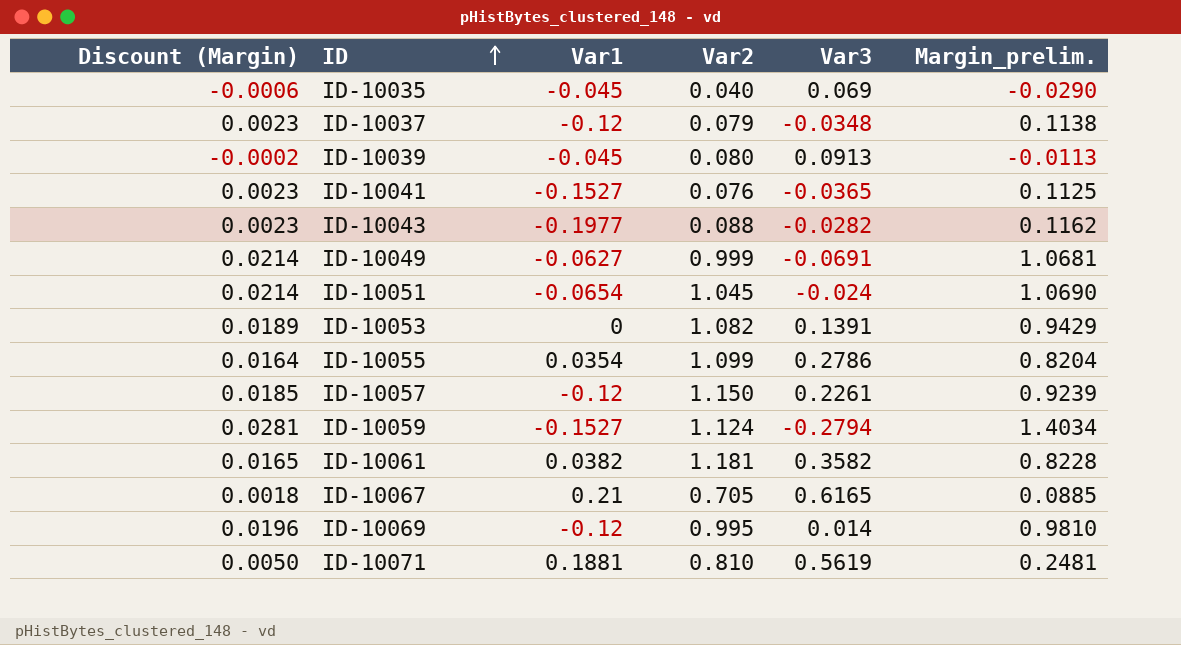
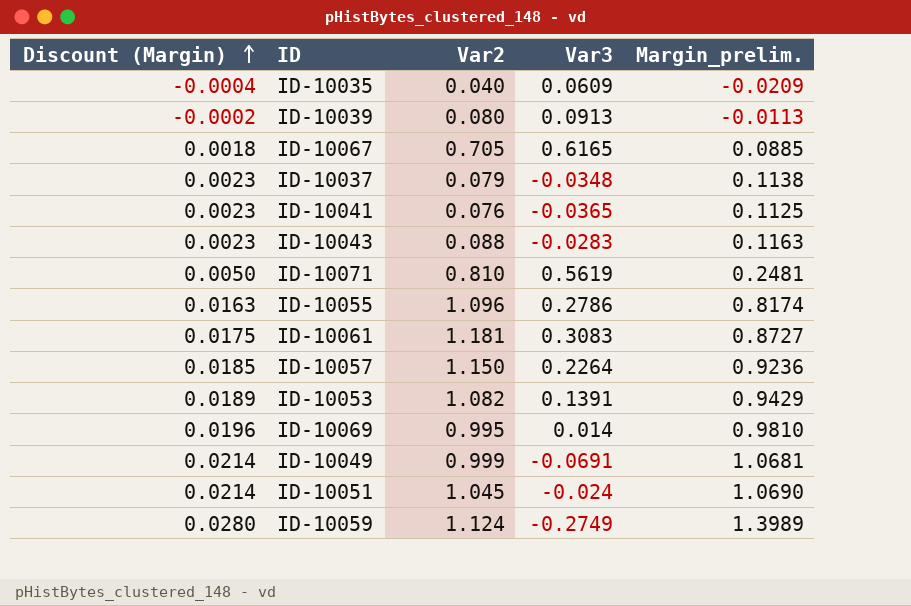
row order: ID ascending -> Discount (Margin) ascending
column Var1 | position: 3 -> none
ID-10035 | Discount (Margin): -0.0006 -> -0.0004
ID-10035 | Var3: 0.069 -> 0.0609
ID-10035 | Margin_prelim.: -0.0290 -> -0.0209
ID-10043 | Var3: -0.0282 -> -0.0283
ID-10043 | Margin_prelim.: 0.1162 -> 0.1163
ID-10055 | Discount (Margin): 0.0164 -> 0.0163
ID-10055 | Var2: 1.099 -> 1.096
ID-10055 | Margin_prelim.: 0.8204 -> 0.8174
ID-10061 | Discount (Margin): 0.0165 -> 0.0175
ID-10061 | Var3: 0.3582 -> 0.3083
ID-10061 | Margin_prelim.: 0.8228 -> 0.8727
ID-10057 | Var3: 0.2261 -> 0.2264
ID-10057 | Margin_prelim.: 0.9239 -> 0.9236
ID-10059 | Discount (Margin): 0.0281 -> 0.0280
ID-10059 | Var3: -0.2794 -> -0.2749
ID-10059 | Margin_prelim.: 1.4034 -> 1.3989

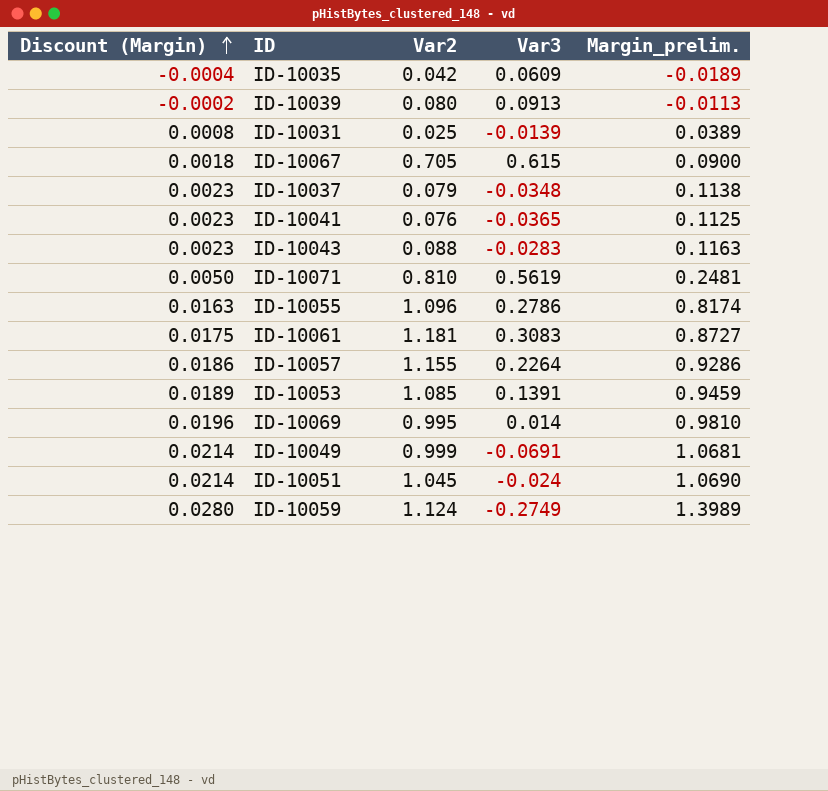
ID-10035 | Var2: 0.040 -> 0.042
ID-10035 | Margin_prelim.: -0.0209 -> -0.0189
row ID-10031: none -> 0.0008 | 0.025 | -0.0139 | 0.0389
ID-10067 | Var3: 0.6165 -> 0.615
ID-10067 | Margin_prelim.: 0.0885 -> 0.0900
ID-10057 | Discount (Margin): 0.0185 -> 0.0186
ID-10057 | Var2: 1.150 -> 1.155
ID-10057 | Margin_prelim.: 0.9236 -> 0.9286
ID-10053 | Var2: 1.082 -> 1.085
ID-10053 | Margin_prelim.: 0.9429 -> 0.9459

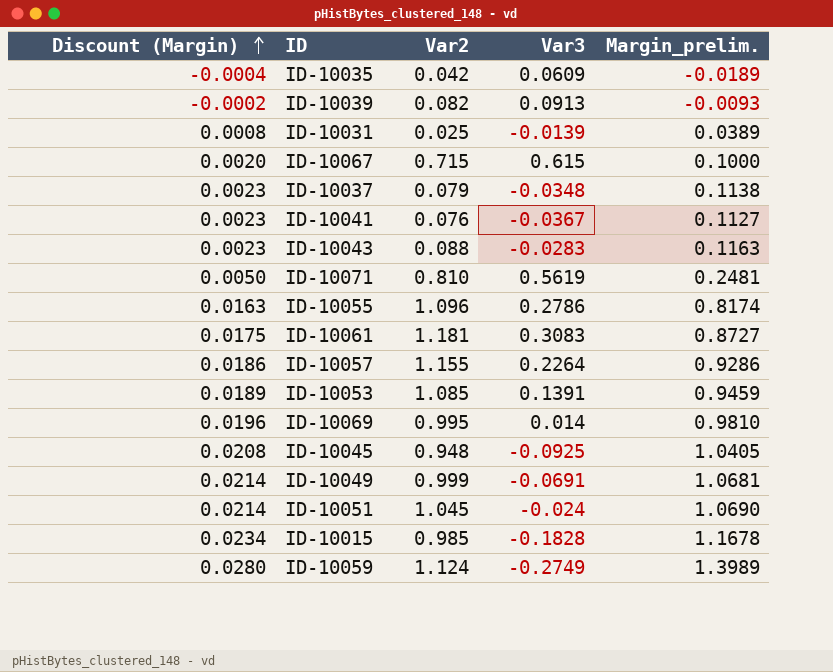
ID-10039 | Var2: 0.080 -> 0.082
ID-10039 | Margin_prelim.: -0.0113 -> -0.0093
ID-10067 | Discount (Margin): 0.0018 -> 0.0020
ID-10067 | Var2: 0.705 -> 0.715
ID-10067 | Margin_prelim.: 0.0900 -> 0.1000
ID-10041 | Var3: -0.0365 -> -0.0367
ID-10041 | Margin_prelim.: 0.1125 -> 0.1127
row ID-10045: none -> 0.0208 | 0.948 | -0.0925 | 1.0405
row ID-10015: none -> 0.0234 | 0.985 | -0.1828 | 1.1678

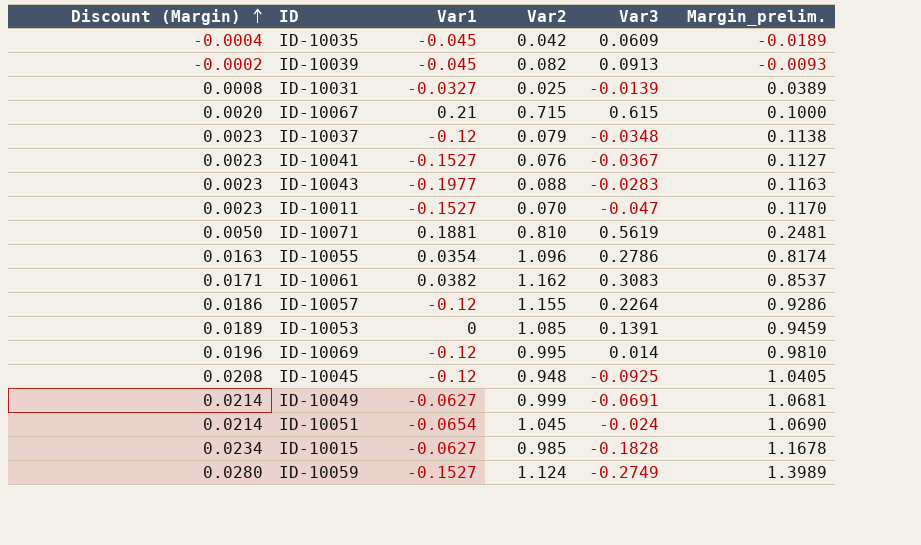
column Var1 | position: none -> 3
row ID-10011: none -> 0.0023 | -0.1527 | 0.070 | -0.047 | 0.1170
ID-10061 | Discount (Margin): 0.0175 -> 0.0171
ID-10061 | Var2: 1.181 -> 1.162
ID-10061 | Margin_prelim.: 0.8727 -> 0.8537

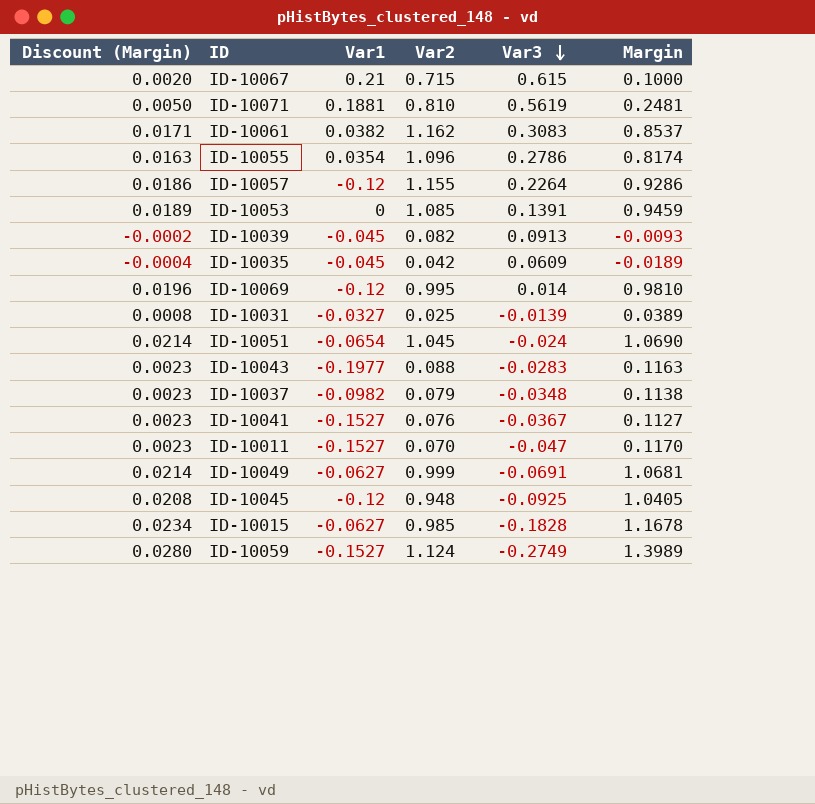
row order: Discount (Margin) ascending -> Var3 descending
column name: Margin_prelim. -> Margin
ID-10037 | Var1: -0.12 -> -0.0982

